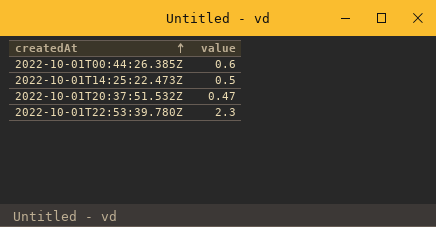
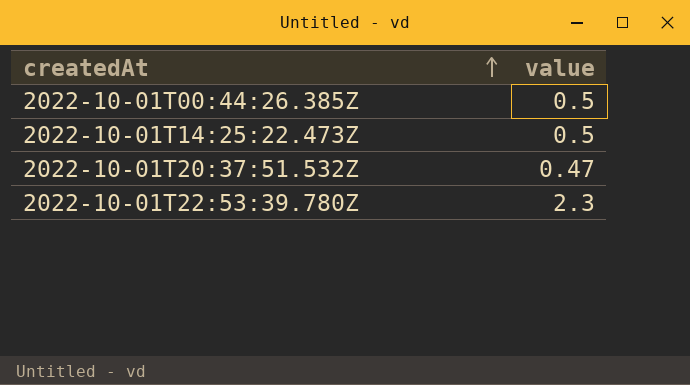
2022-10-01T00:44:26.385Z | value: 0.6 -> 0.5

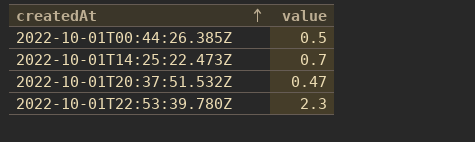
2022-10-01T14:25:22.473Z | value: 0.5 -> 0.7

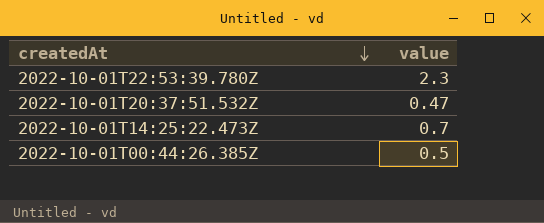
row order: createdAt ascending -> createdAt descending

